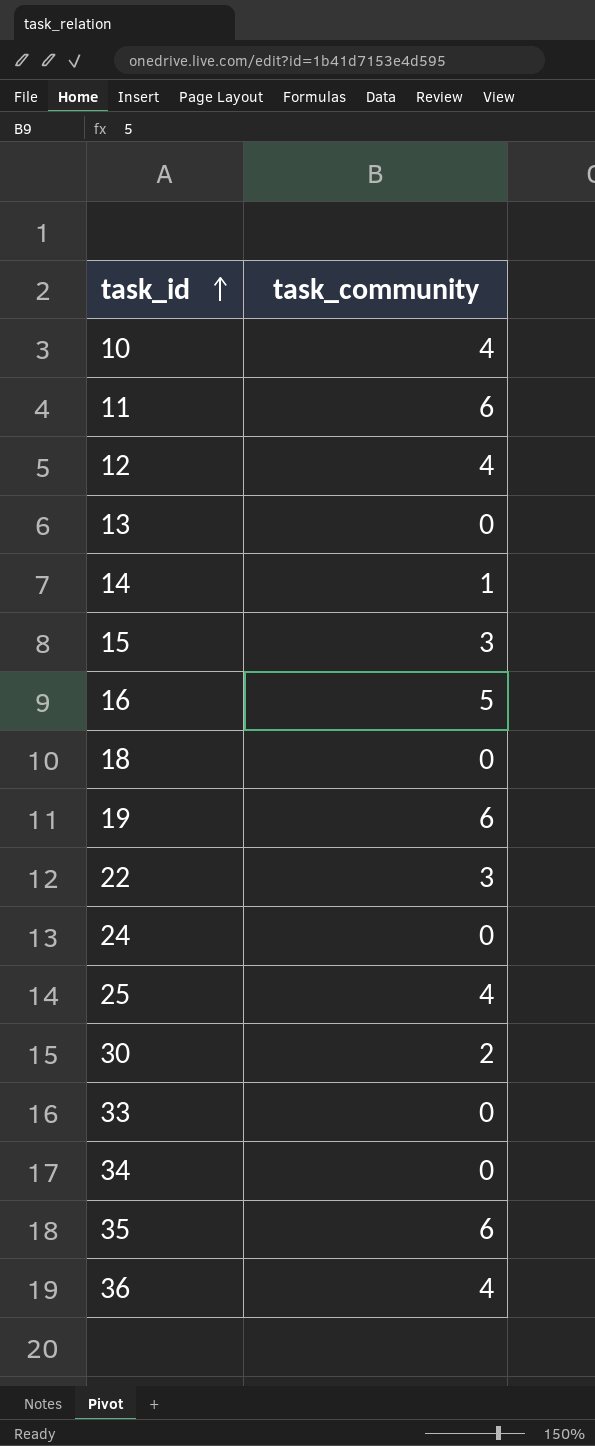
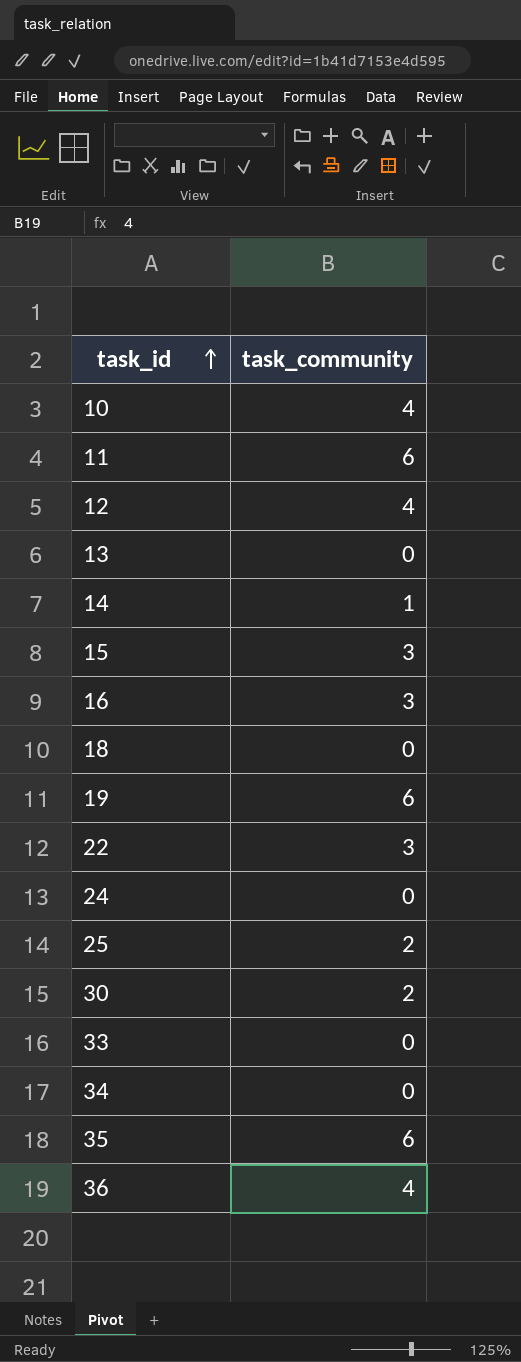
16 | task_community: 5 -> 3
25 | task_community: 4 -> 2

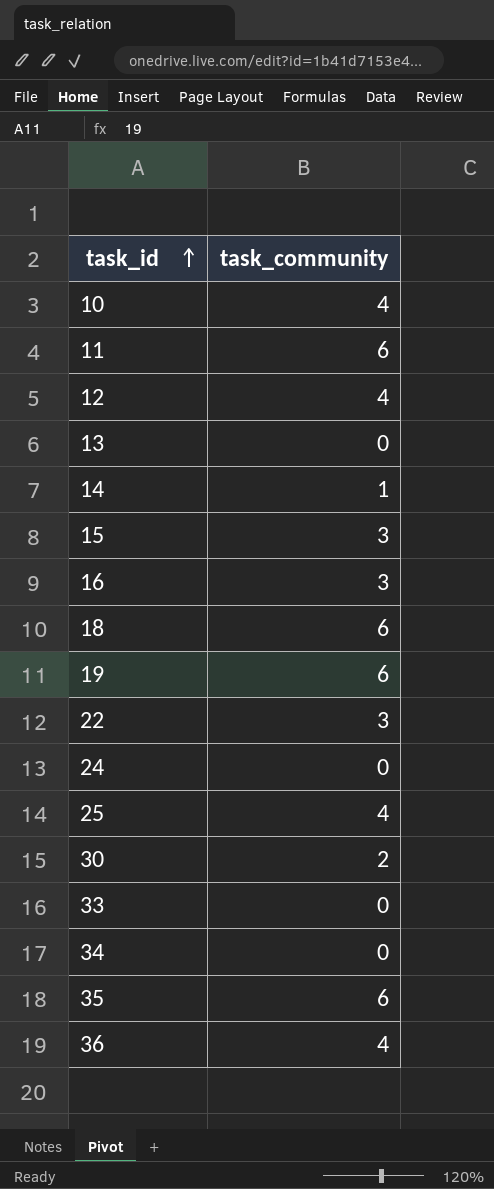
18 | task_community: 0 -> 6
25 | task_community: 2 -> 4

